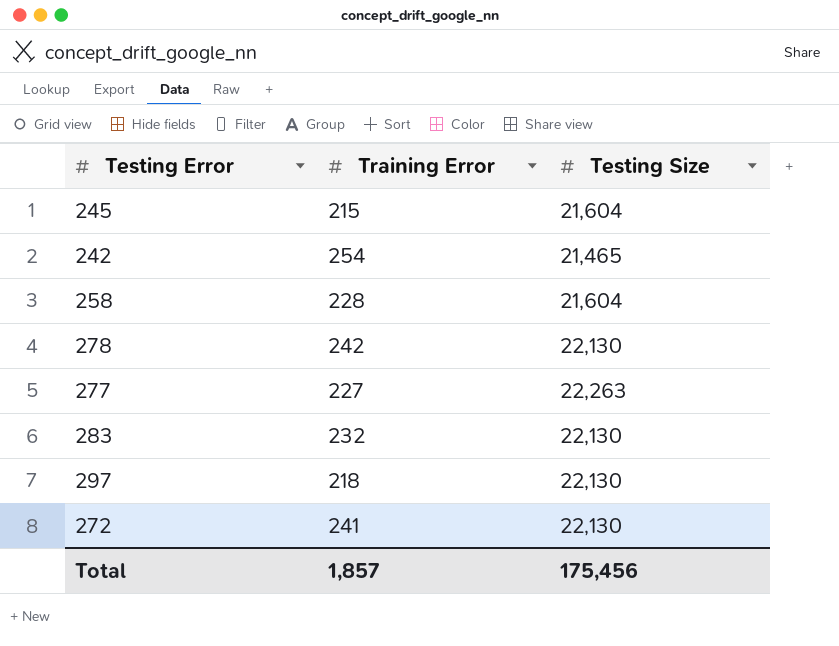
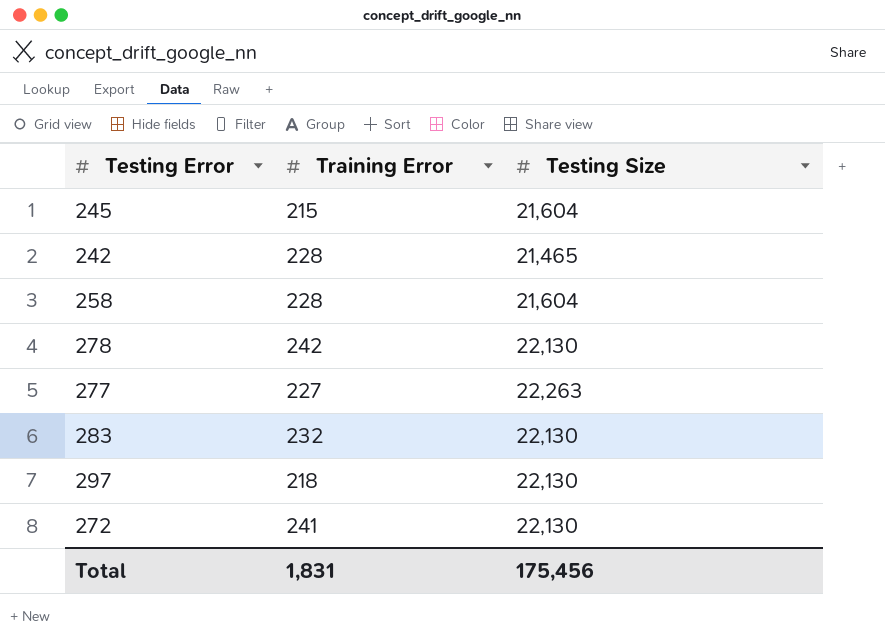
242 | Training Error: 254 -> 228
Total | Training Error: 1,857 -> 1,831

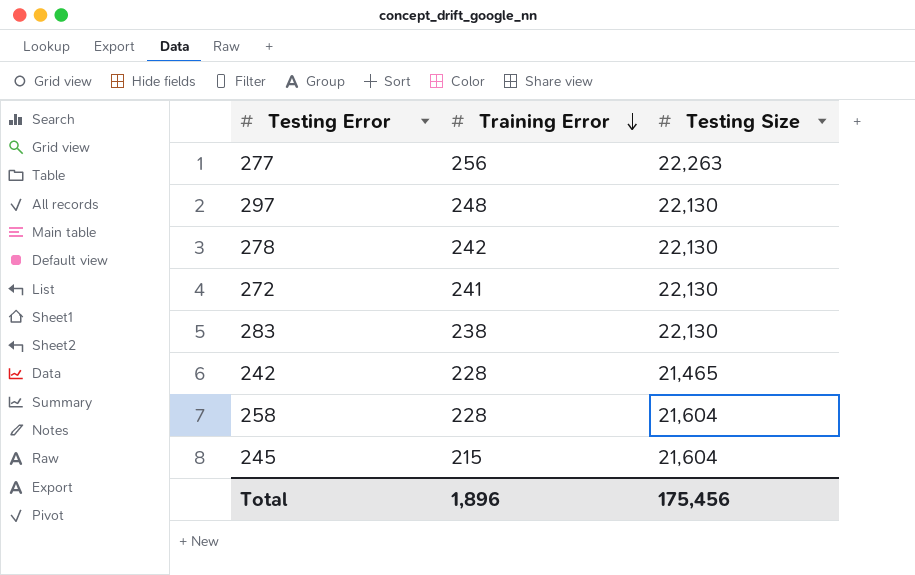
row order: none -> Training Error descending
277 | Training Error: 227 -> 256
297 | Training Error: 218 -> 248
283 | Training Error: 232 -> 238
Total | Training Error: 1,831 -> 1,896

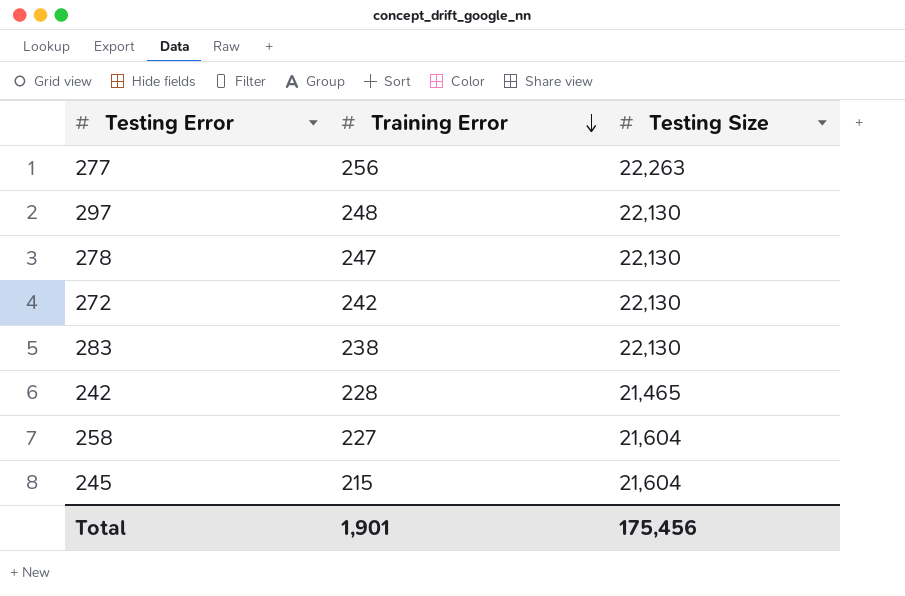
278 | Training Error: 242 -> 247
272 | Training Error: 241 -> 242
258 | Training Error: 228 -> 227
Total | Training Error: 1,896 -> 1,901

